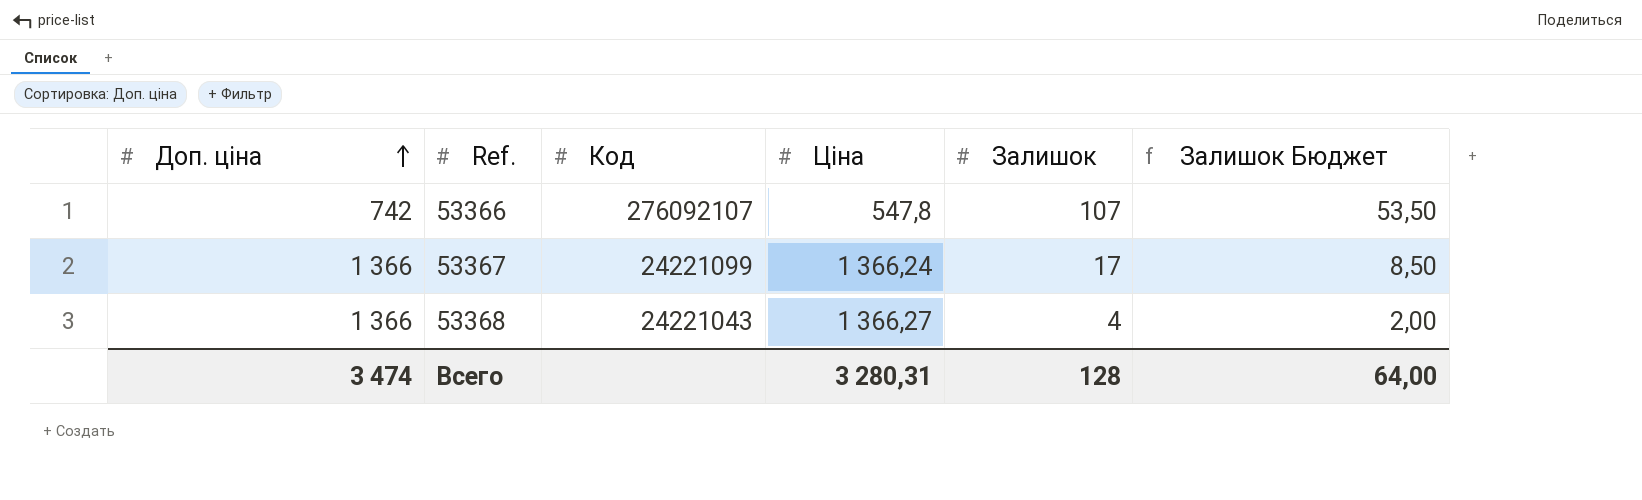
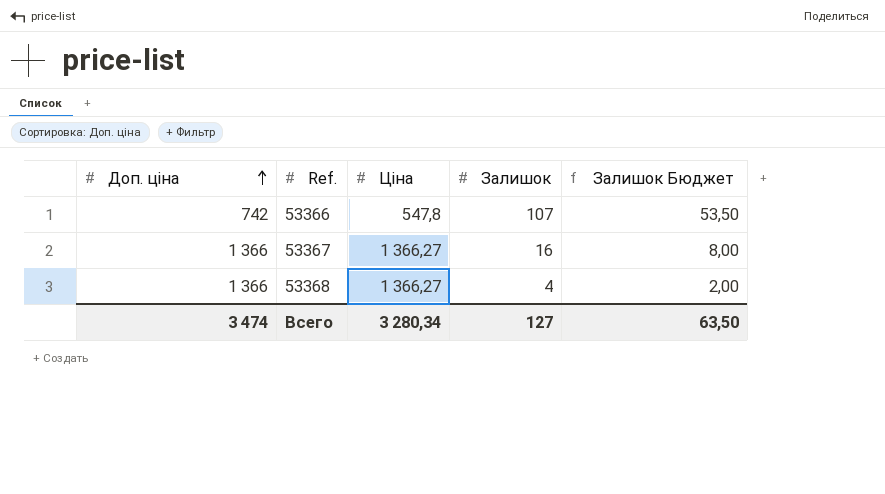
column Код | position: 3 -> none
53367 | Ціна: 1 366,24 -> 1 366,27
53367 | Залишок: 17 -> 16
53367 | Залишок Бюджет: 8,50 -> 8,00
Всего | Ціна: 3 280,31 -> 3 280,34
Всего | Залишок: 128 -> 127
Всего | Залишок Бюджет: 64,00 -> 63,50

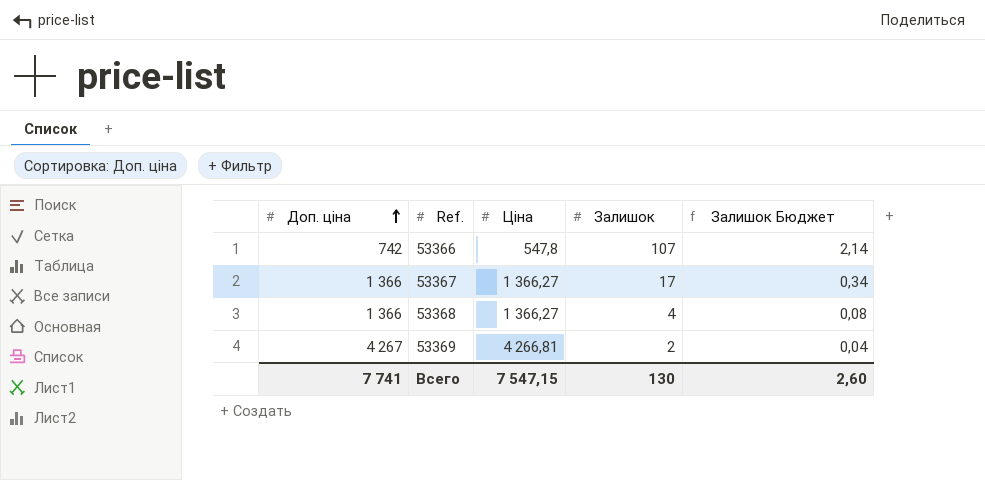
column Залишок Бюджет | formula: [Залишок] * 0,5 -> [Залишок] * 0,02
53367 | Залишок: 16 -> 17
row 53369: none -> 4 267 | 4 266,81 | 2 | 0,04
Всего | Доп. ціна: 3 474 -> 7 741
Всего | Ціна: 3 280,34 -> 7 547,15
Всего | Залишок: 127 -> 130
Всего | Залишок Бюджет: 63,50 -> 2,60

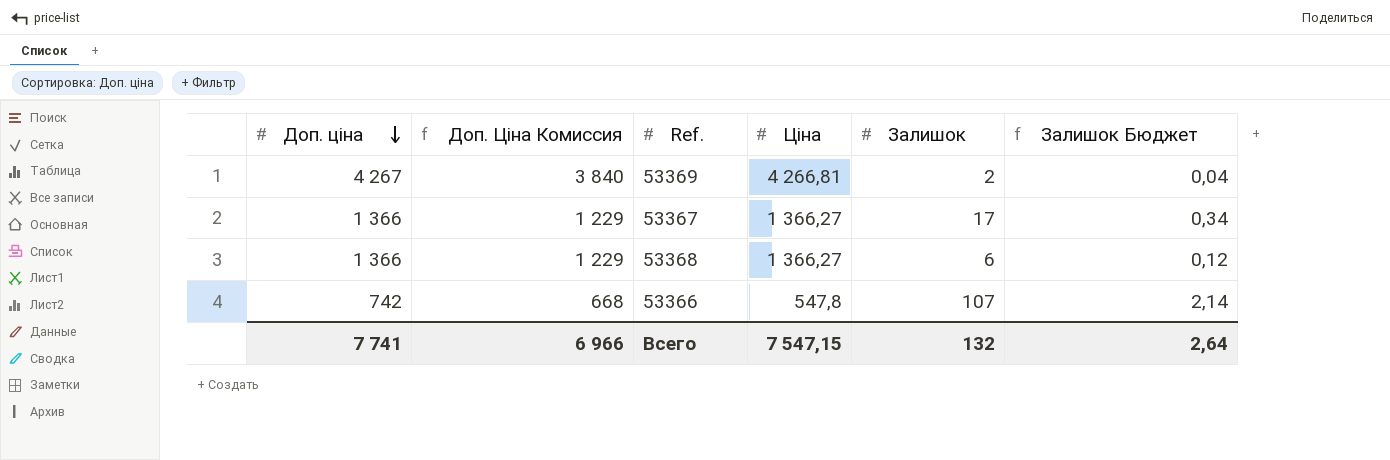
row order: Доп. ціна ascending -> Доп. ціна descending
column Доп. Ціна Комиссия | formula: none -> [Доп. ціна] * 0,9
53368 | Залишок: 4 -> 6
53368 | Залишок Бюджет: 0,08 -> 0,12
Всего | Залишок: 130 -> 132
Всего | Залишок Бюджет: 2,60 -> 2,64

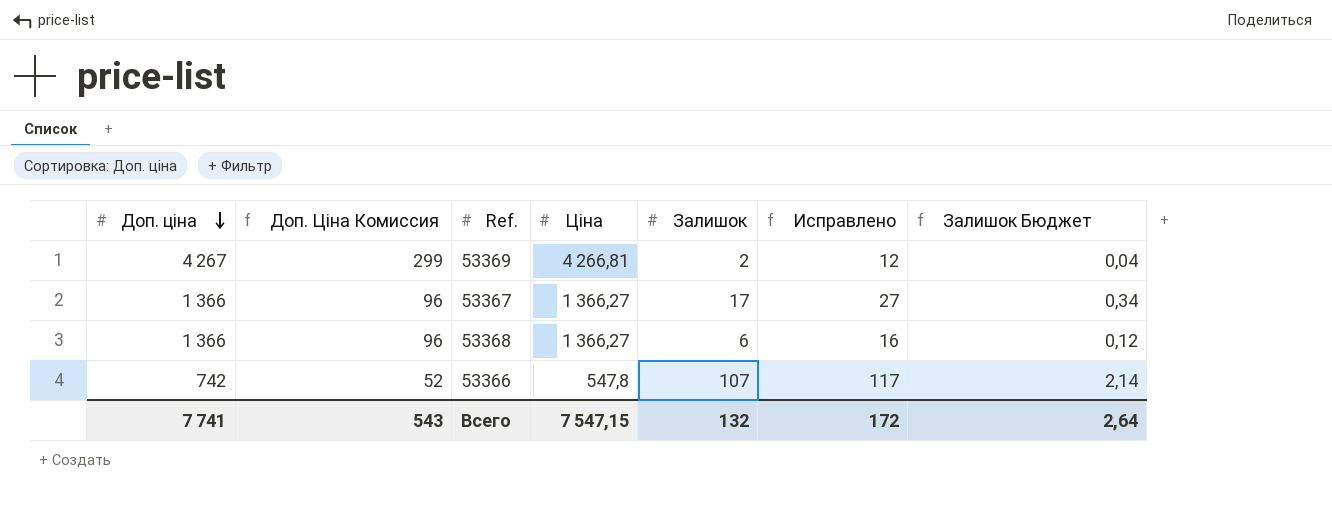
column Доп. Ціна Комиссия | formula: [Доп. ціна] * 0,9 -> [Доп. ціна] * 0,07
column Исправлено | formula: none -> [Залишок] + 10
Всего | Доп. Ціна Комиссия: 6 966 -> 543

